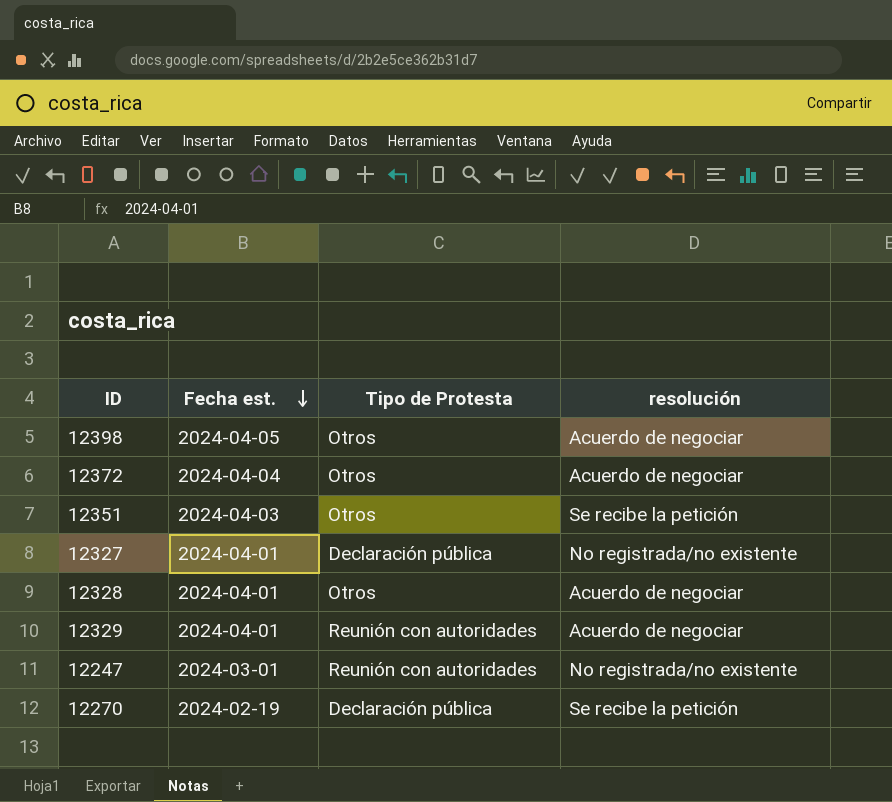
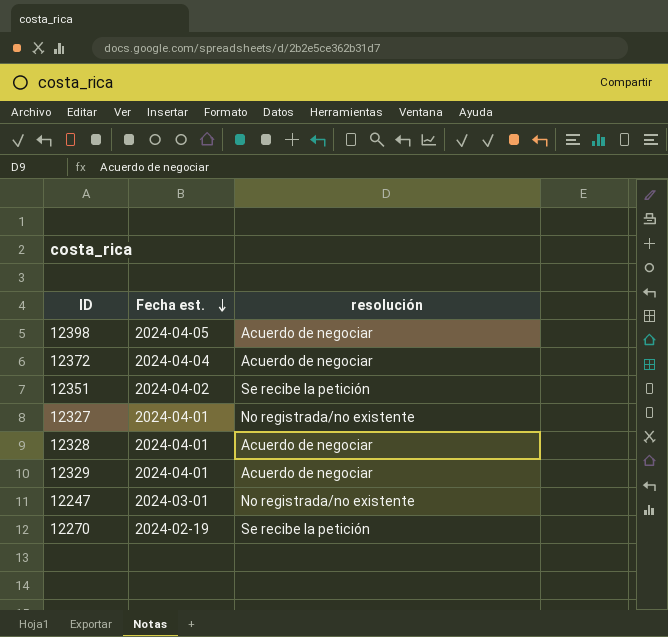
column Tipo de Protesta | position: 3 -> none
12351 | Fecha est.: 2024-04-03 -> 2024-04-02

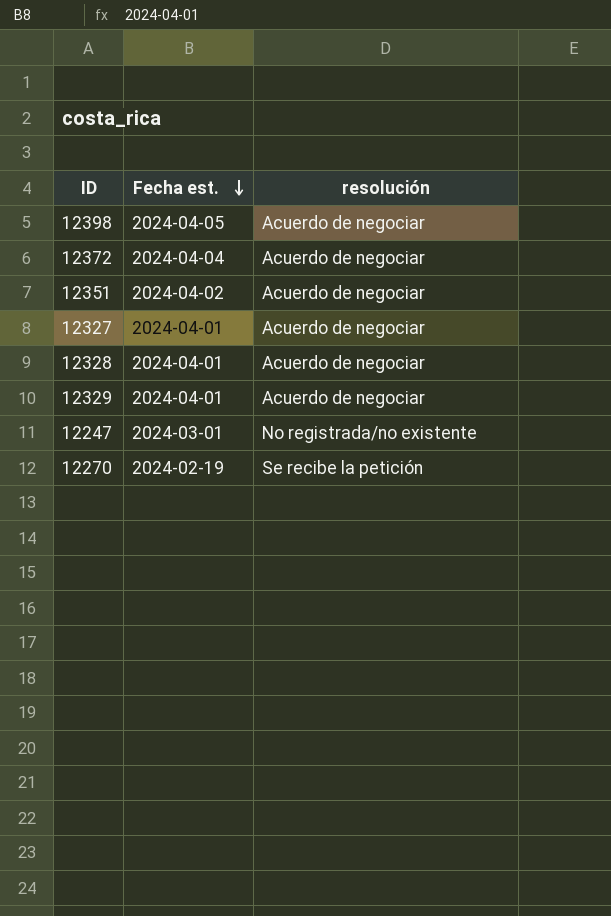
12351 | resolución: Se recibe la petición -> Acuerdo de negociar
12327 | resolución: No registrada/no existente -> Acuerdo de negociar

